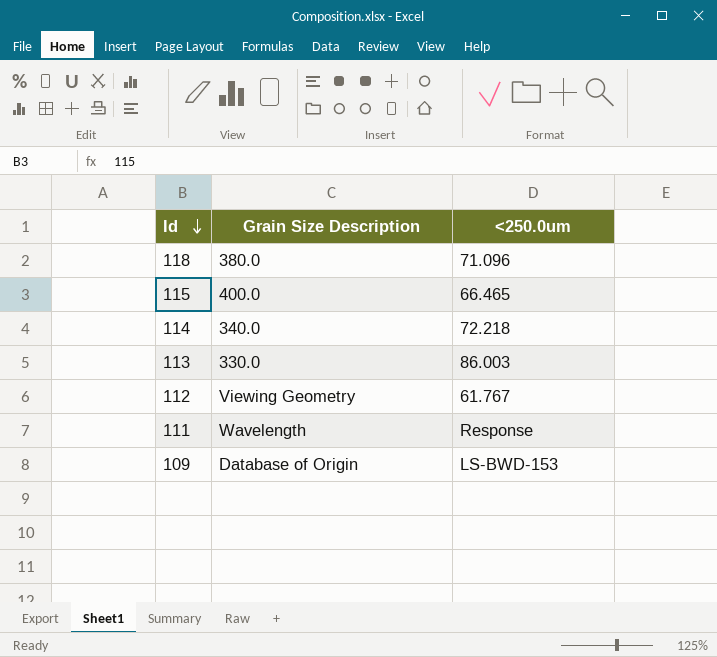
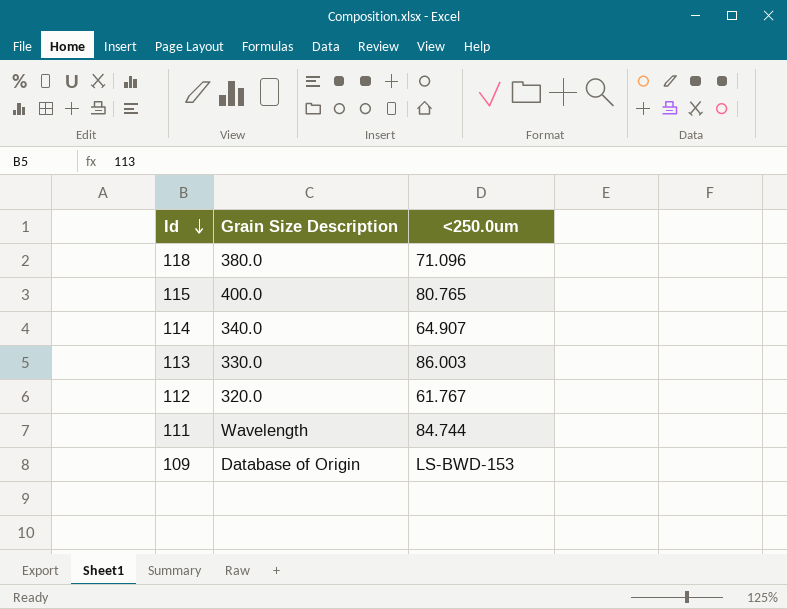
115 | <250.0um: 66.465 -> 80.765
114 | <250.0um: 72.218 -> 64.907
112 | Grain Size Description: Viewing Geometry -> 320.0
111 | <250.0um: Response -> 84.744

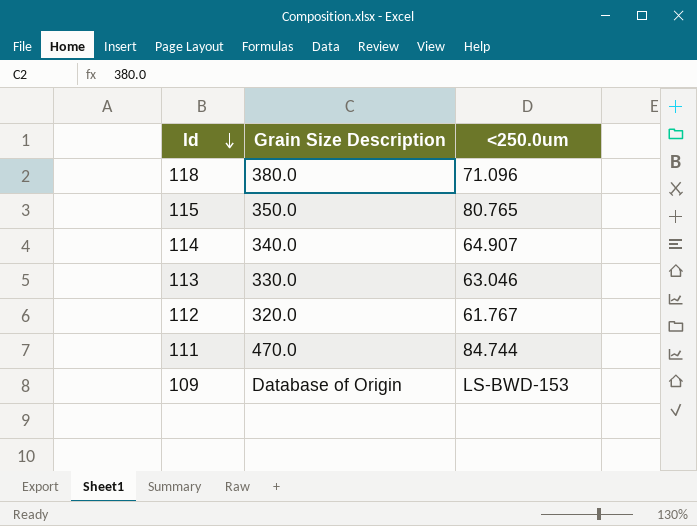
115 | Grain Size Description: 400.0 -> 350.0
113 | <250.0um: 86.003 -> 63.046
111 | Grain Size Description: Wavelength -> 470.0

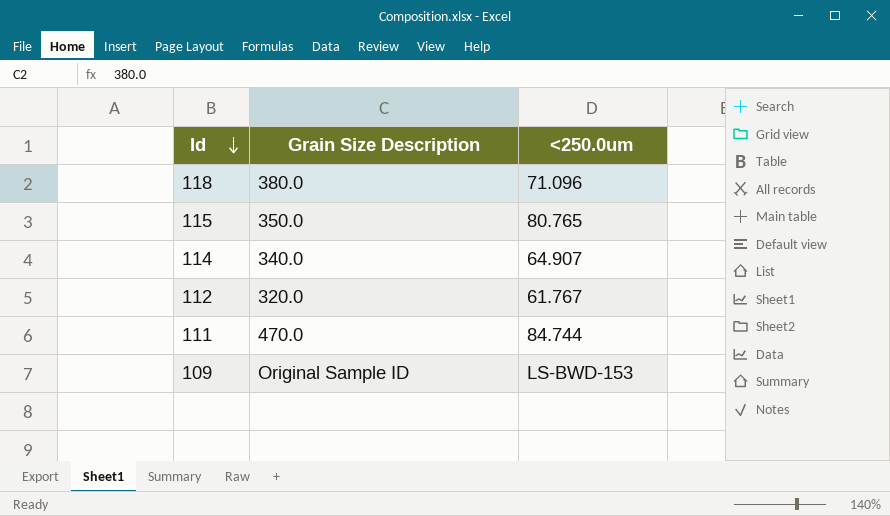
row 113: 330.0 | 63.046 -> none
109 | Grain Size Description: Database of Origin -> Original Sample ID

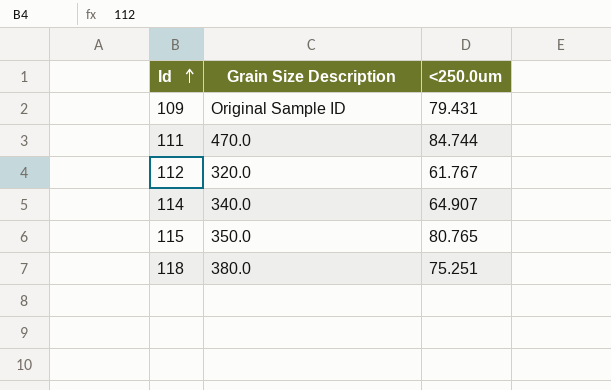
row order: Id descending -> Id ascending
109 | <250.0um: LS-BWD-153 -> 79.431
118 | <250.0um: 71.096 -> 75.251

